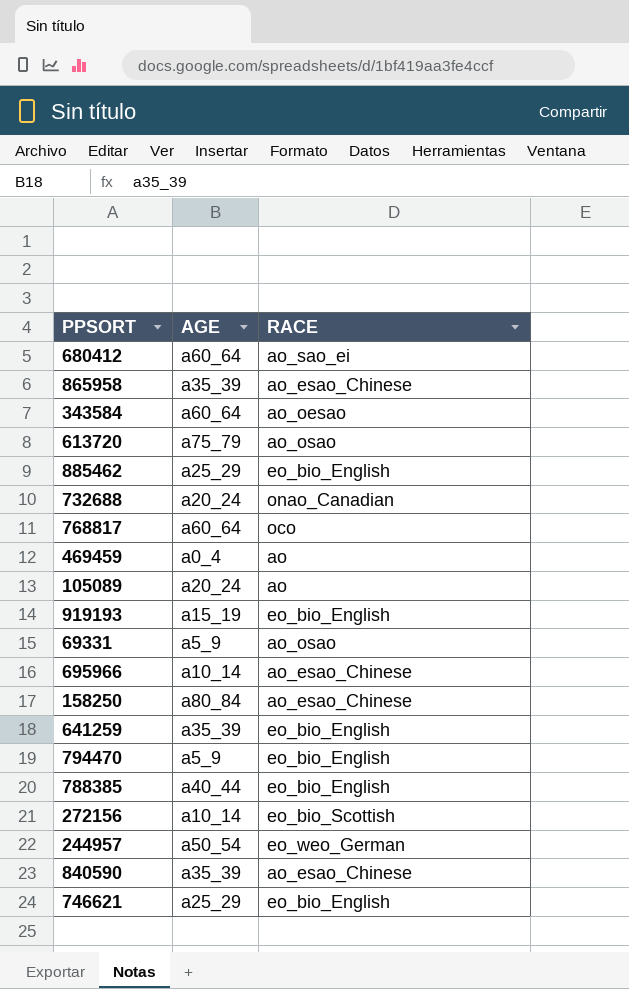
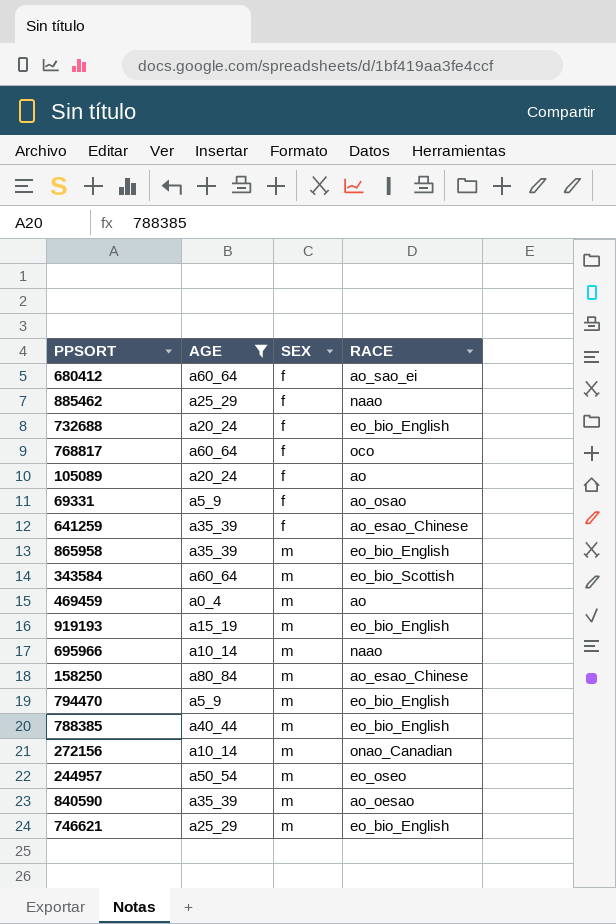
filter: none -> AGE != a75_79
row order: none -> SEX ascending
column SEX | position: none -> 3
885462 | RACE: eo_bio_English -> naao
732688 | RACE: onao_Canadian -> eo_bio_English
641259 | RACE: eo_bio_English -> ao_esao_Chinese
865958 | RACE: ao_esao_Chinese -> eo_bio_English
343584 | RACE: ao_oesao -> eo_bio_Scottish
695966 | RACE: ao_esao_Chinese -> naao
272156 | RACE: eo_bio_Scottish -> onao_Canadian
244957 | RACE: eo_weo_German -> eo_oseo
840590 | RACE: ao_esao_Chinese -> ao_oesao

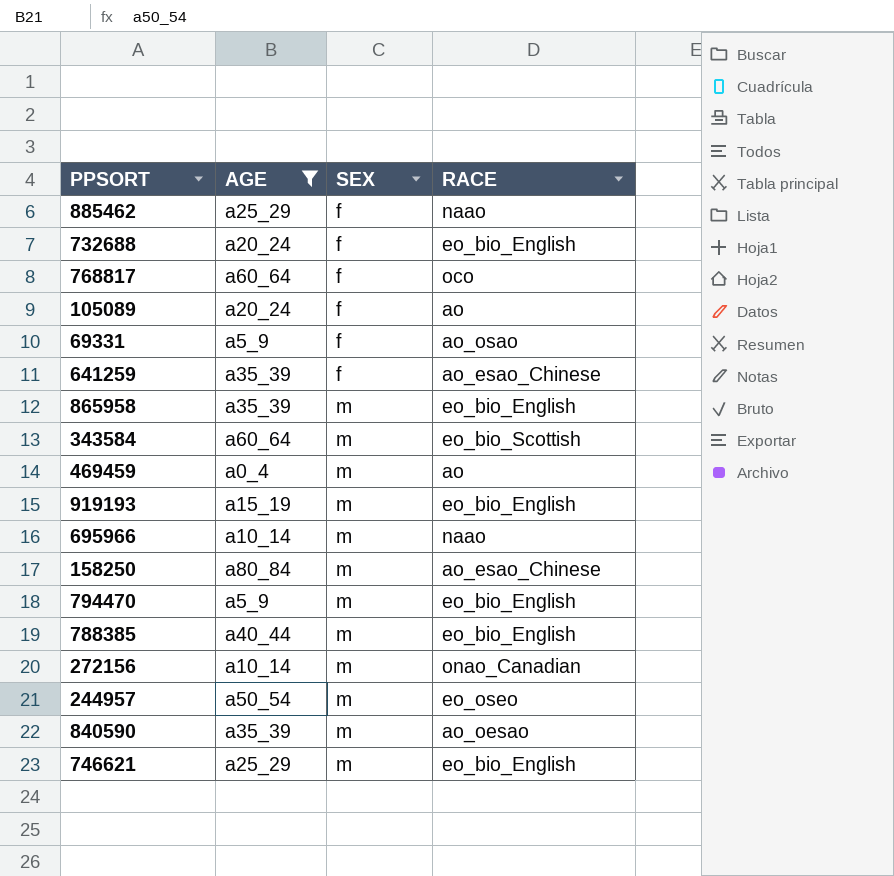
row 680412: a60_64 | f | ao_sao_ei -> none

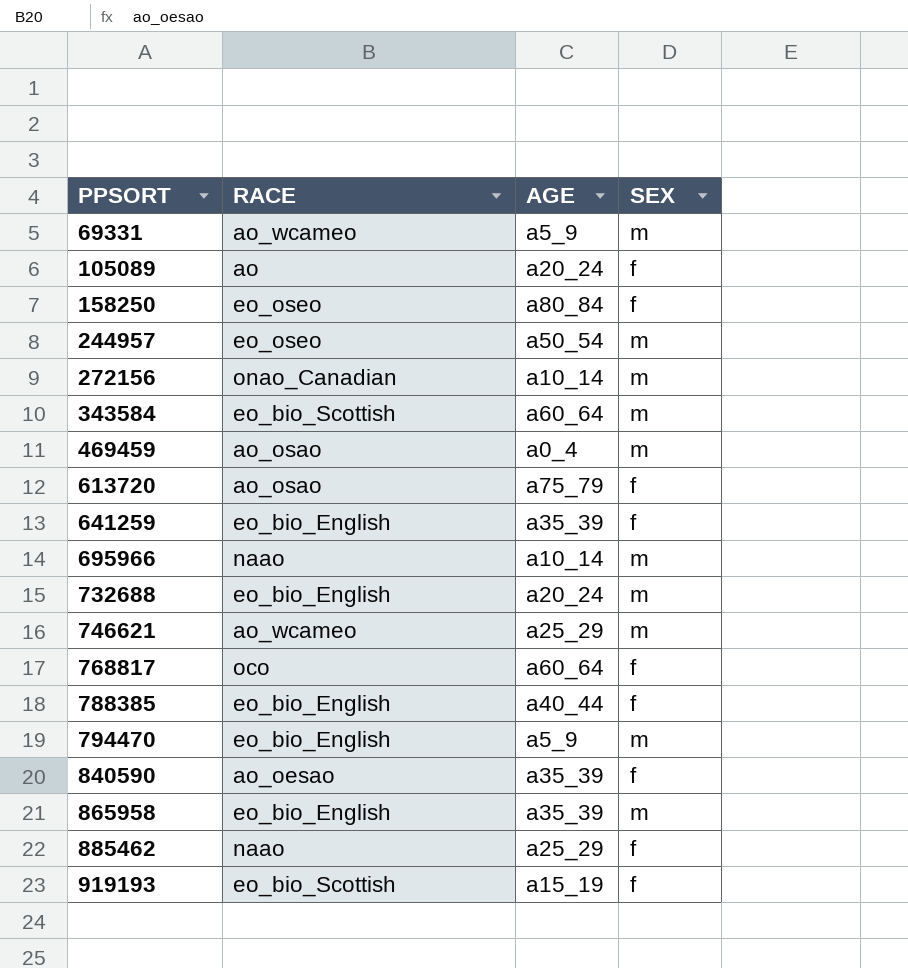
filter: AGE != a75_79 -> none
row order: SEX ascending -> PPSORT ascending
column RACE | position: 4 -> 2
69331 | RACE: ao_osao -> ao_wcameo
69331 | SEX: f -> m
158250 | RACE: ao_esao_Chinese -> eo_oseo
158250 | SEX: m -> f
469459 | RACE: ao -> ao_osao
641259 | RACE: ao_esao_Chinese -> eo_bio_English
732688 | SEX: f -> m
746621 | RACE: eo_bio_English -> ao_wcameo
788385 | SEX: m -> f
840590 | SEX: m -> f
919193 | RACE: eo_bio_English -> eo_bio_Scottish
919193 | SEX: m -> f

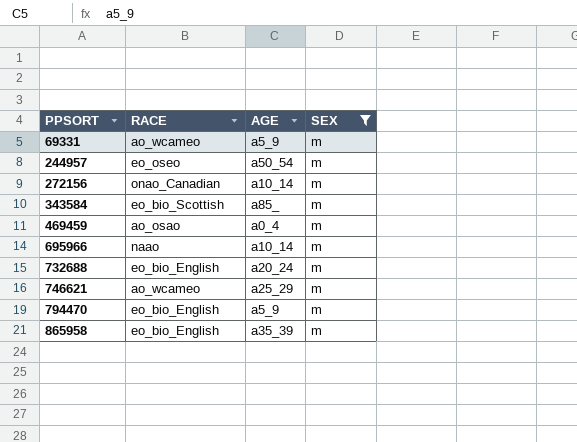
filter: none -> SEX = m
343584 | AGE: a60_64 -> a85_

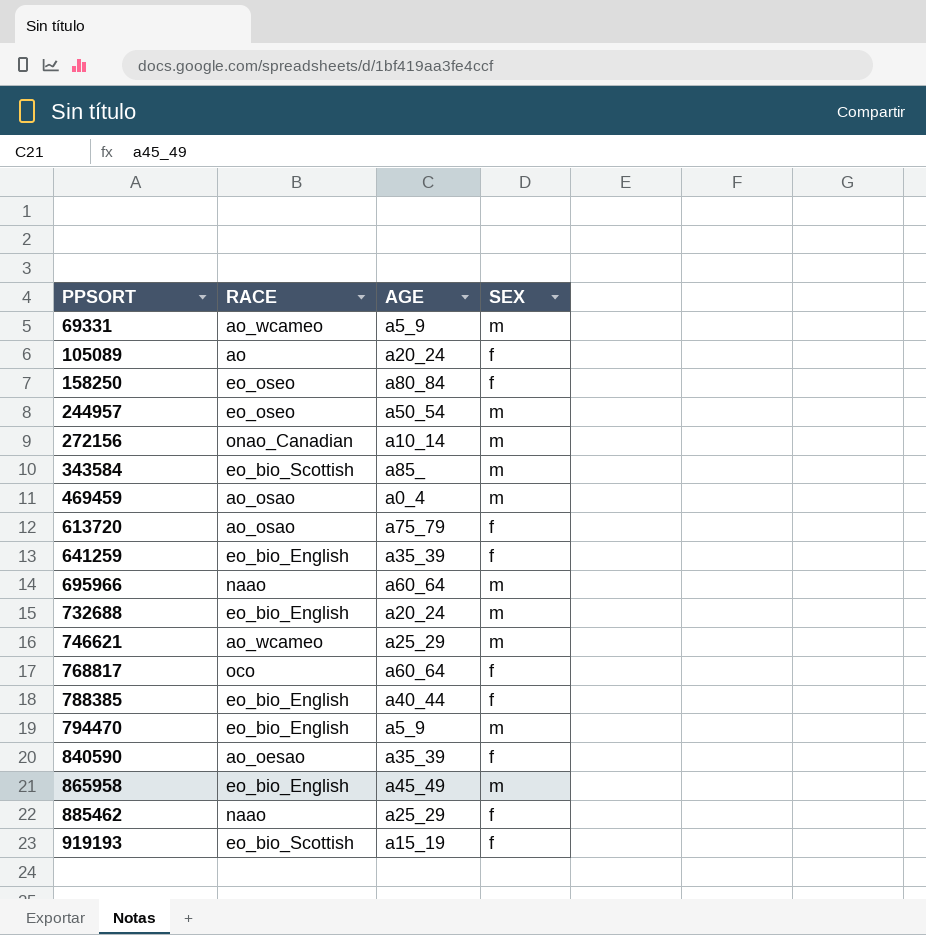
filter: SEX = m -> none
695966 | AGE: a10_14 -> a60_64
865958 | AGE: a35_39 -> a45_49

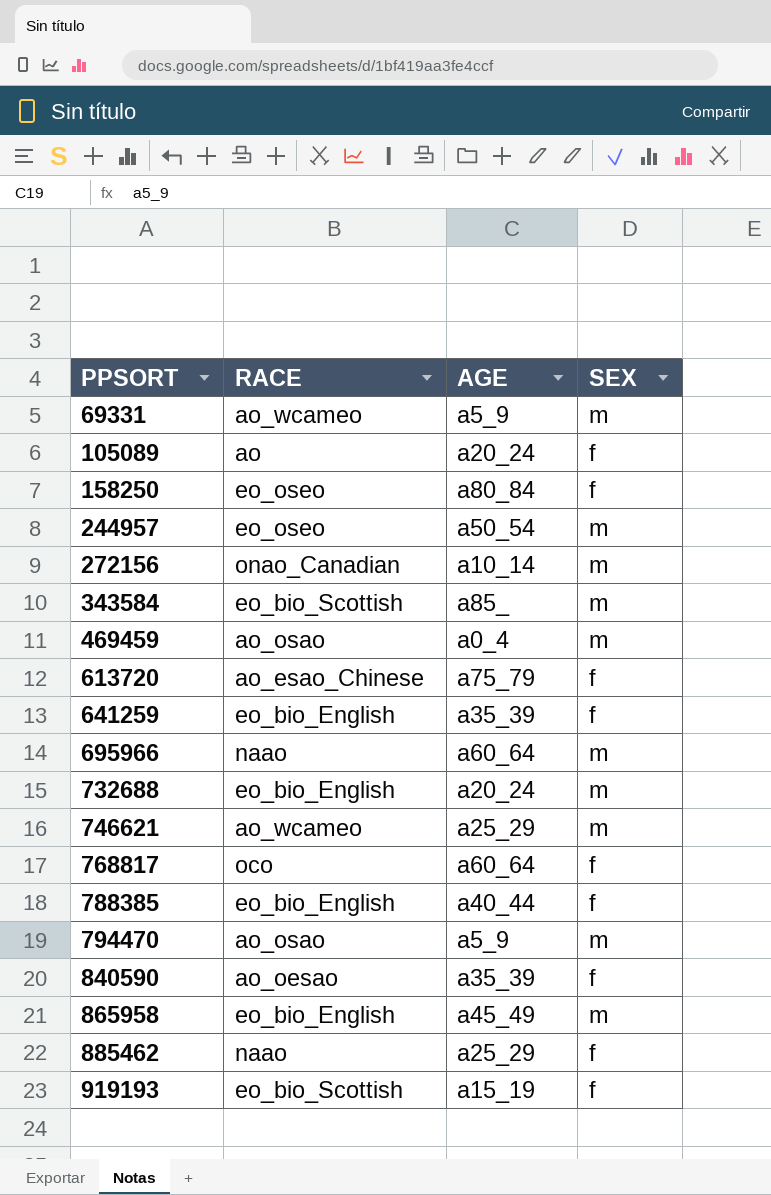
613720 | RACE: ao_osao -> ao_esao_Chinese
794470 | RACE: eo_bio_English -> ao_osao

